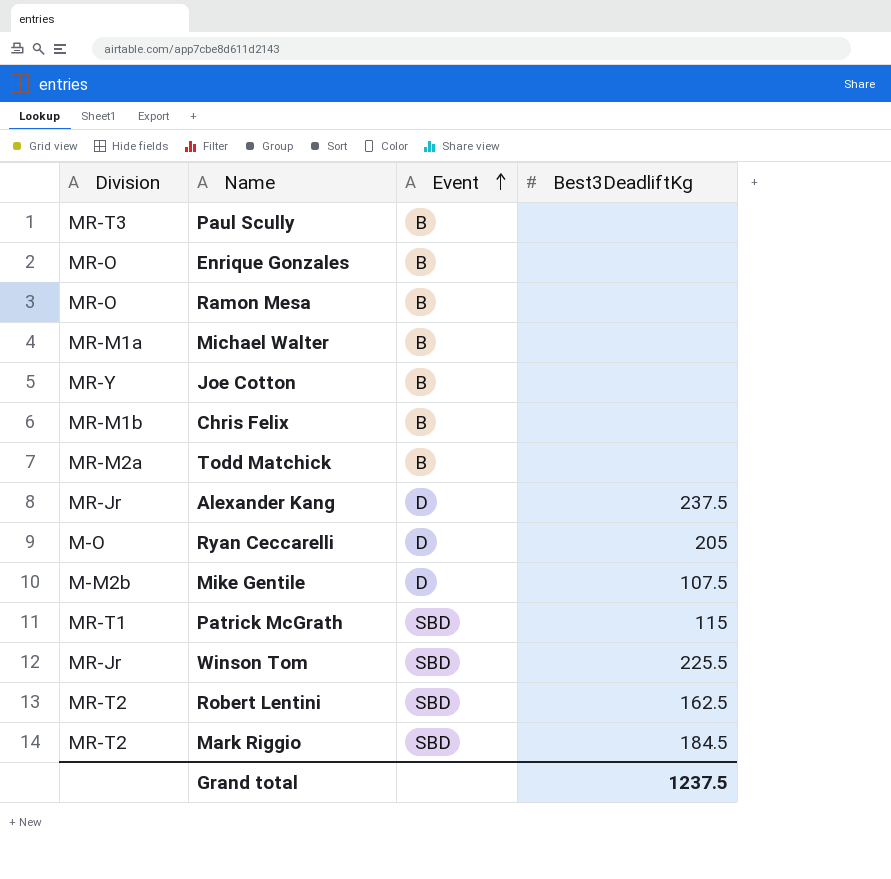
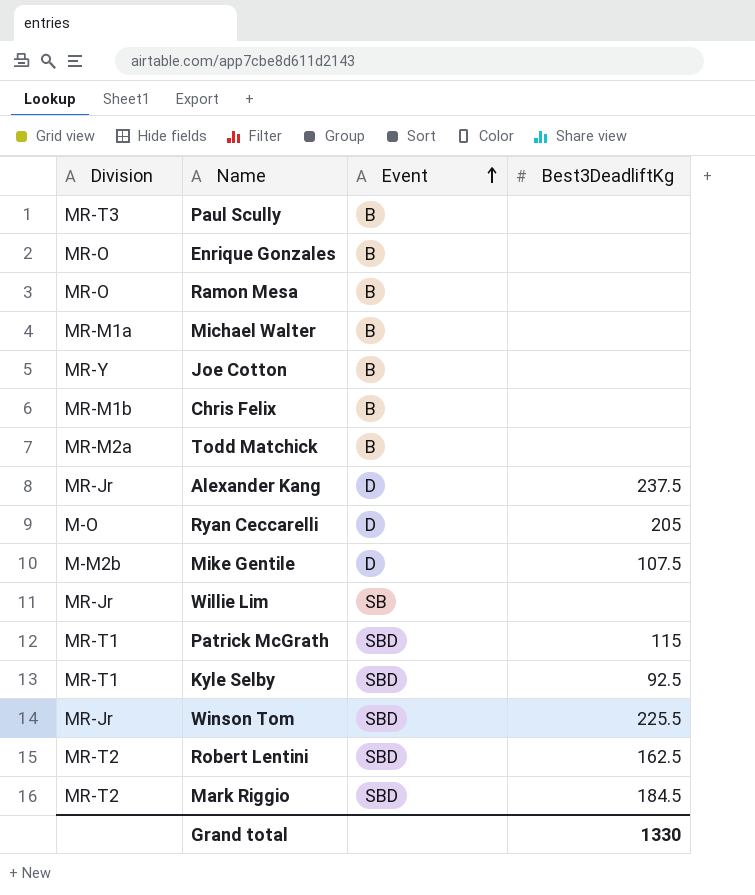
row Willie Lim: none -> MR-Jr | SB | none
row Kyle Selby: none -> MR-T1 | SBD | 92.5
Grand total | Best3DeadliftKg: 1237.5 -> 1330

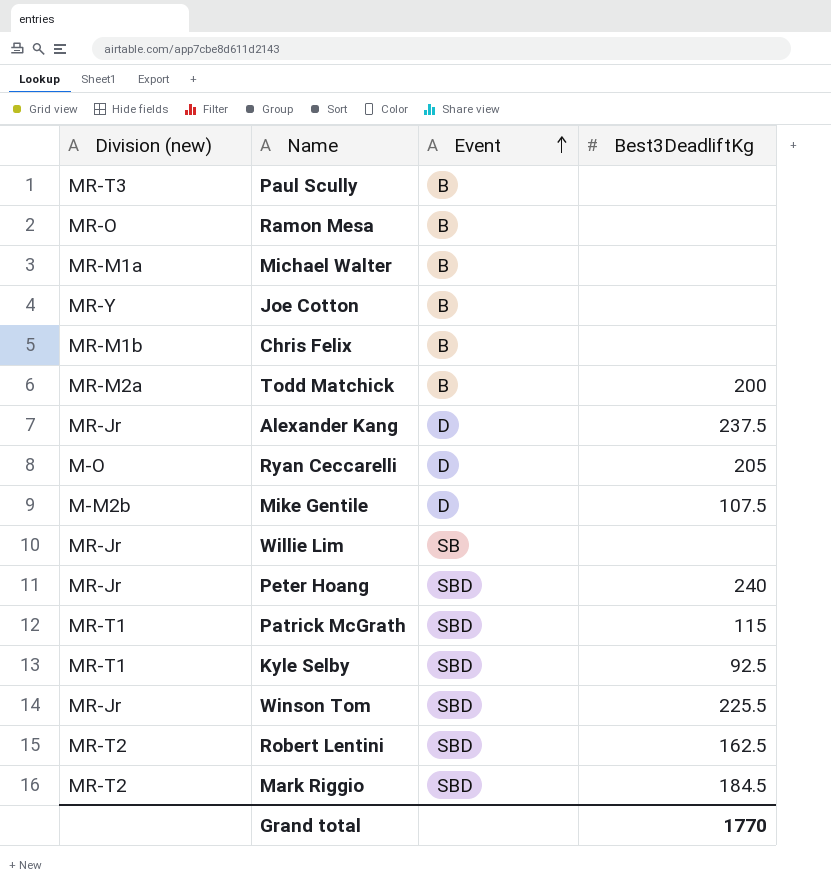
column name: Division -> Division (new)
row Enrique Gonzales: MR-O | B | none -> none
Todd Matchick | Best3DeadliftKg: none -> 200
row Peter Hoang: none -> MR-Jr | SBD | 240
Grand total | Best3DeadliftKg: 1330 -> 1770

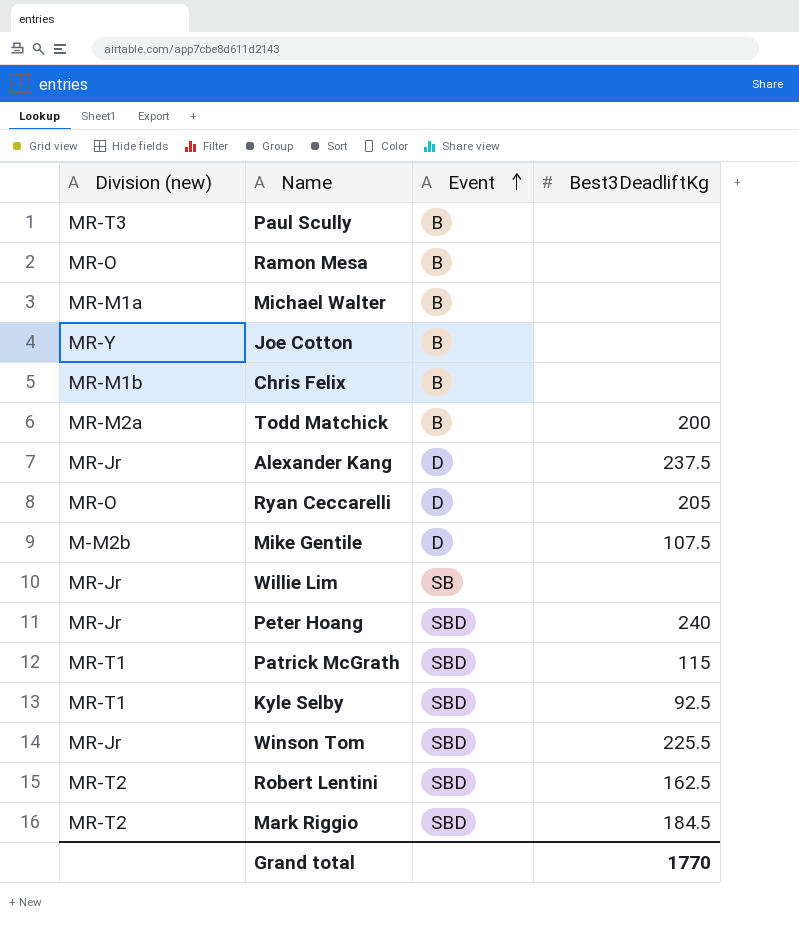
Ryan Ceccarelli | Division (new): M-O -> MR-O

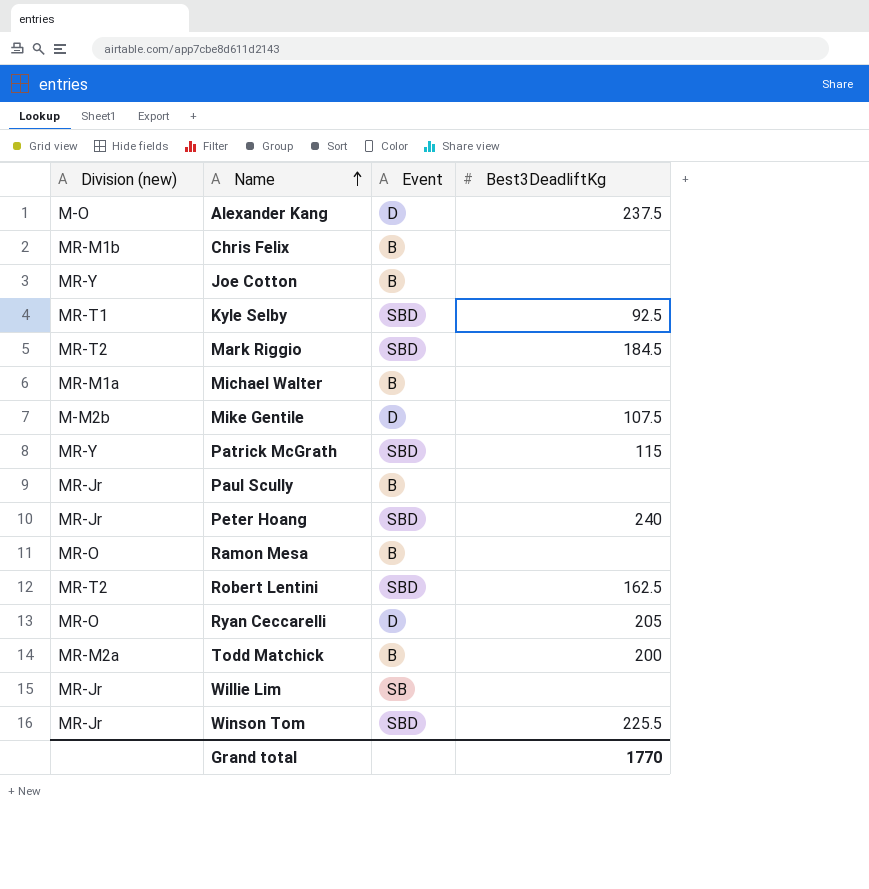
row order: Event ascending -> Name ascending
Alexander Kang | Division (new): MR-Jr -> M-O
Patrick McGrath | Division (new): MR-T1 -> MR-Y
Paul Scully | Division (new): MR-T3 -> MR-Jr

